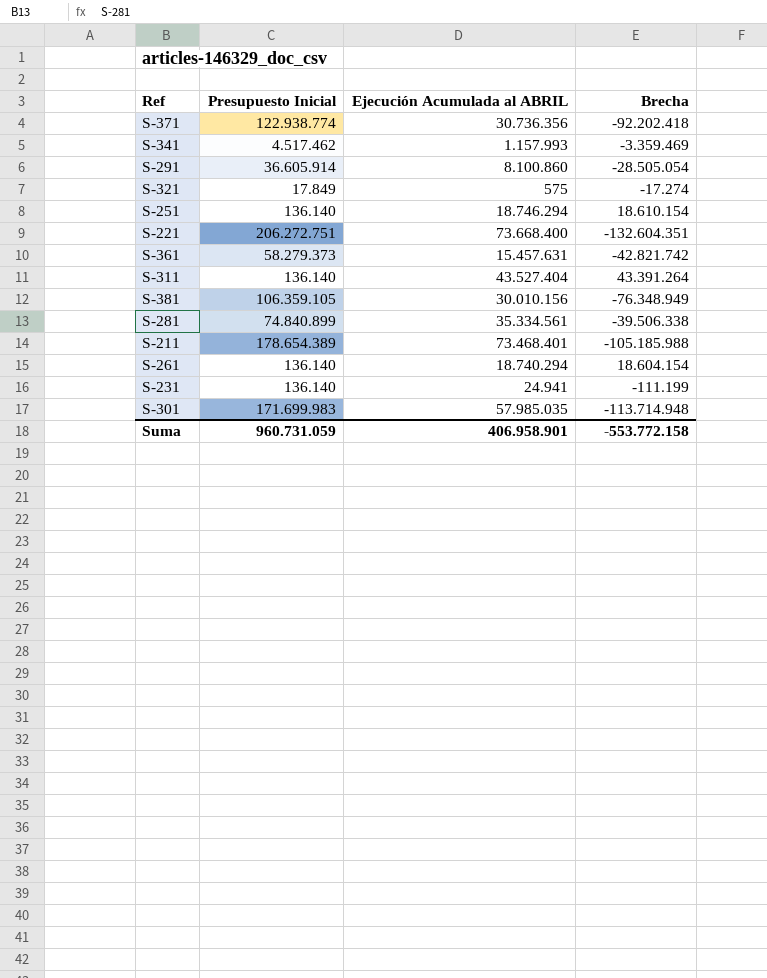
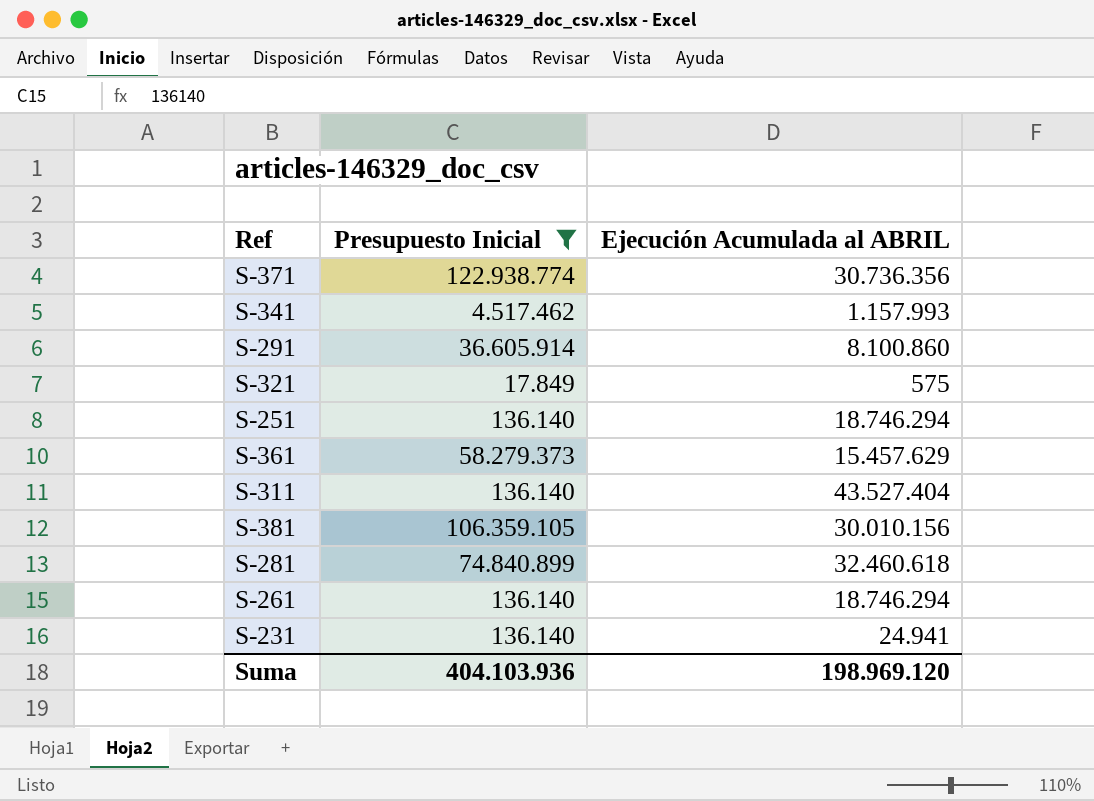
filter: none -> Presupuesto Inicial <= 122.938.774
column Brecha | formula: [Ejecución Acumulada al ABRIL] - [Presupuesto Inicial] -> none
S-361 | Ejecución Acumulada al ABRIL: 15.457.631 -> 15.457.629
S-281 | Ejecución Acumulada al ABRIL: 35.334.561 -> 32.460.618
S-261 | Ejecución Acumulada al ABRIL: 18.740.294 -> 18.746.294
Suma | Presupuesto Inicial: 960.731.059 -> 404.103.936
Suma | Ejecución Acumulada al ABRIL: 406.958.901 -> 198.969.120

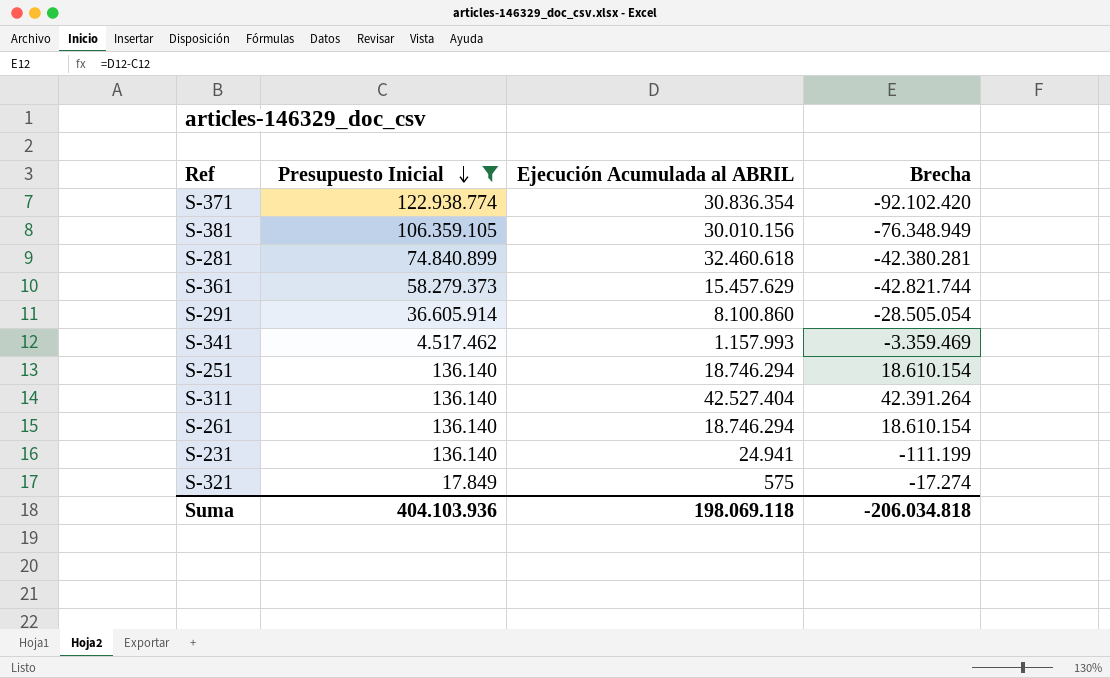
row order: none -> Presupuesto Inicial descending
column Brecha | formula: none -> [Ejecución Acumulada al ABRIL] - [Presupuesto Inicial]
S-371 | Ejecución Acumulada al ABRIL: 30.736.356 -> 30.836.354
S-311 | Ejecución Acumulada al ABRIL: 43.527.404 -> 42.527.404
Suma | Ejecución Acumulada al ABRIL: 198.969.120 -> 198.069.118

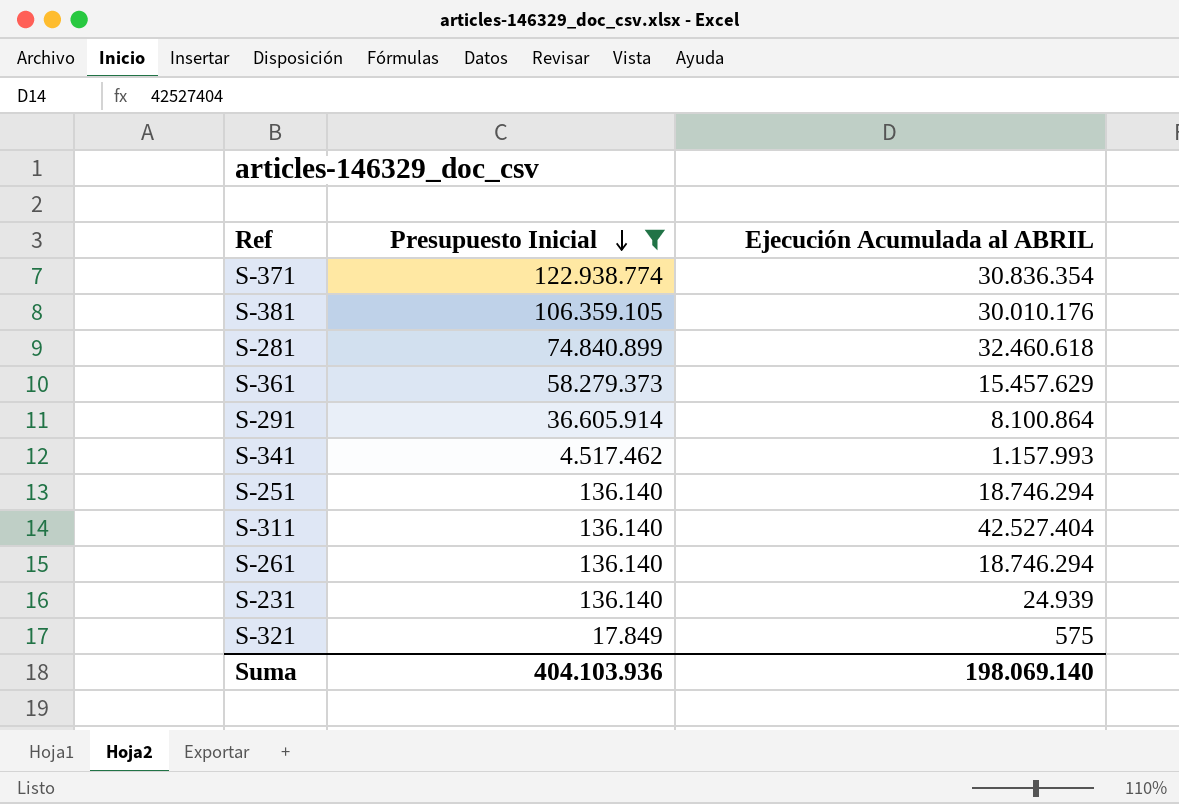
column Brecha | formula: [Ejecución Acumulada al ABRIL] - [Presupuesto Inicial] -> none
S-381 | Ejecución Acumulada al ABRIL: 30.010.156 -> 30.010.176
S-291 | Ejecución Acumulada al ABRIL: 8.100.860 -> 8.100.864
S-231 | Ejecución Acumulada al ABRIL: 24.941 -> 24.939
Suma | Ejecución Acumulada al ABRIL: 198.069.118 -> 198.069.140

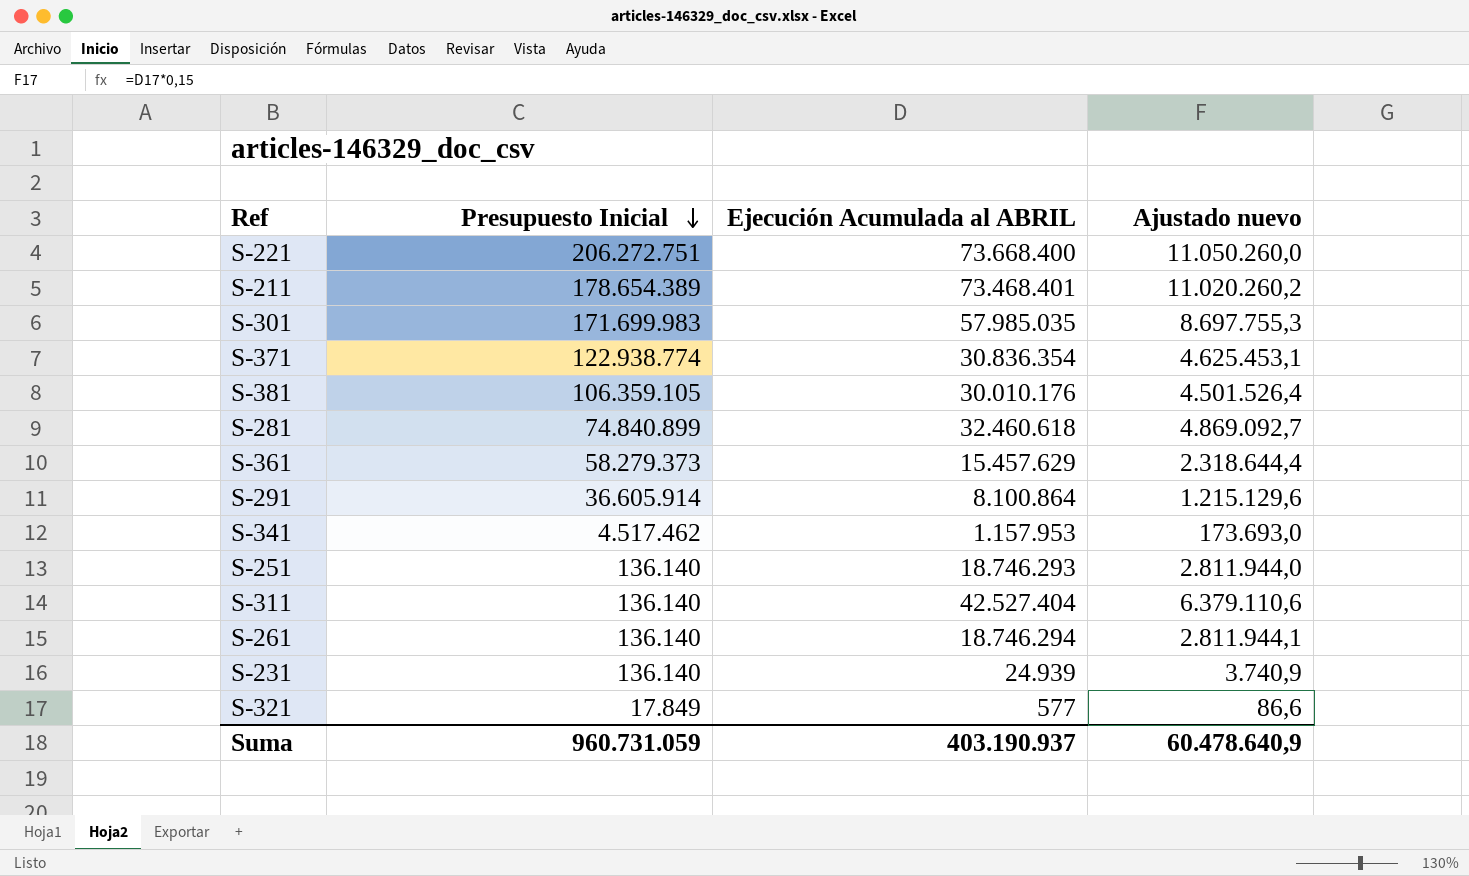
filter: Presupuesto Inicial <= 122.938.774 -> none
column Ajustado nuevo | formula: none -> [Ejecución Acumulada al ABRIL] * 0,15
S-341 | Ejecución Acumulada al ABRIL: 1.157.993 -> 1.157.953
S-251 | Ejecución Acumulada al ABRIL: 18.746.294 -> 18.746.293
S-321 | Ejecución Acumulada al ABRIL: 575 -> 577
Suma | Presupuesto Inicial: 404.103.936 -> 960.731.059
Suma | Ejecución Acumulada al ABRIL: 198.069.140 -> 403.190.937

